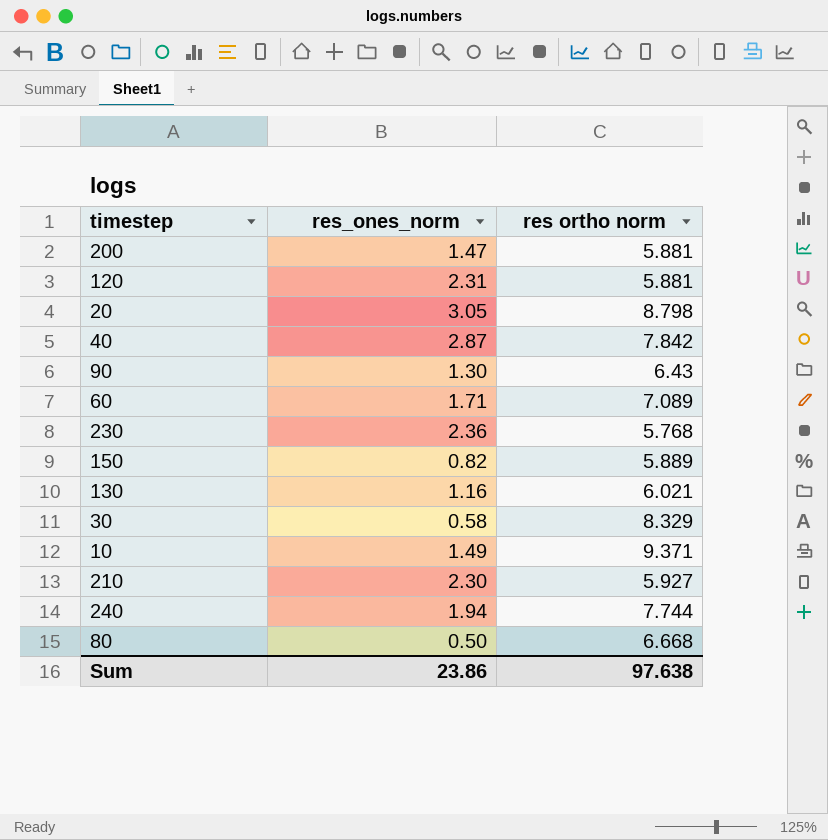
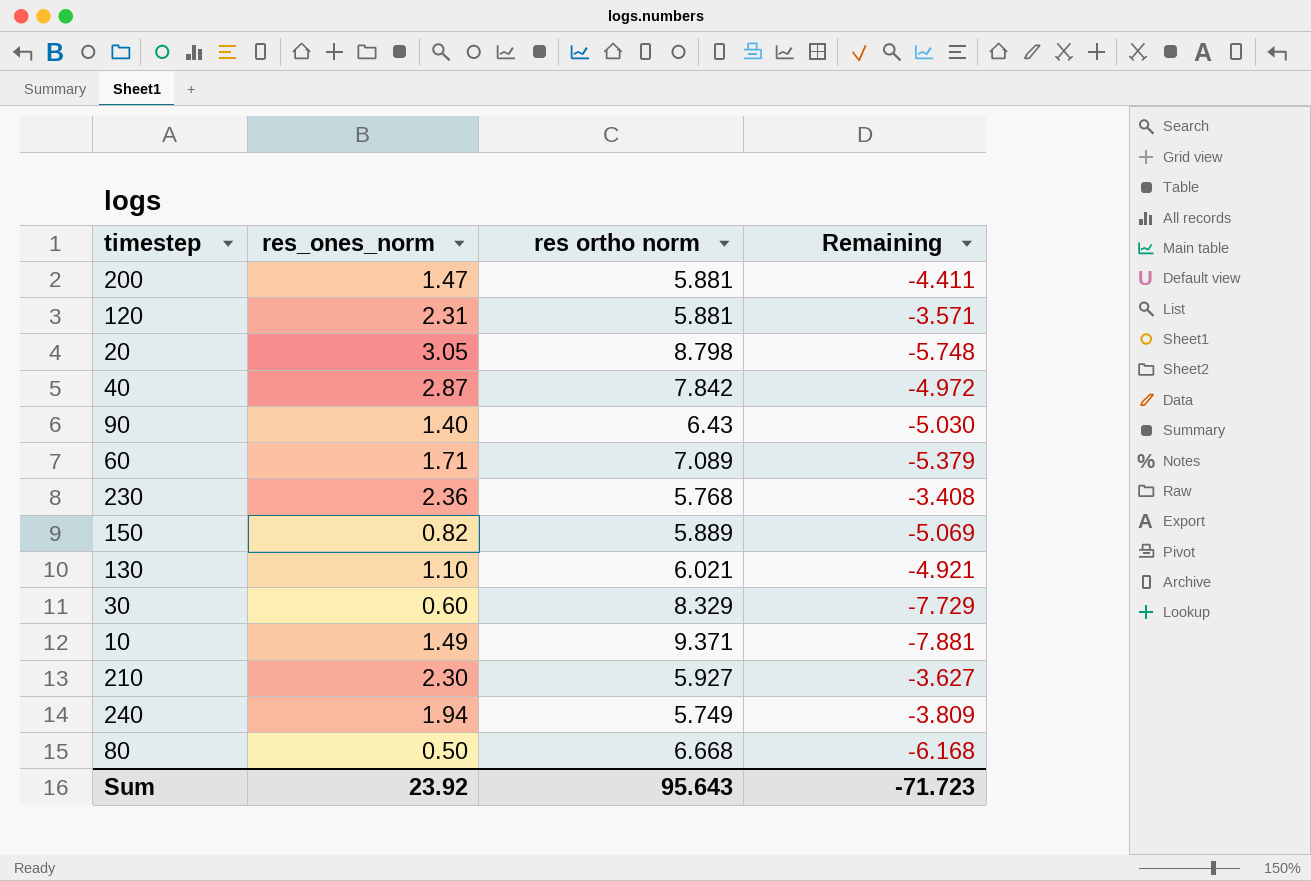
column Remaining | formula: none -> [res_ones_norm] - [res ortho norm]
90 | res_ones_norm: 1.30 -> 1.40
130 | res_ones_norm: 1.16 -> 1.10
30 | res_ones_norm: 0.58 -> 0.60
240 | res ortho norm: 7.744 -> 5.749
Sum | res_ones_norm: 23.86 -> 23.92
Sum | res ortho norm: 97.638 -> 95.643

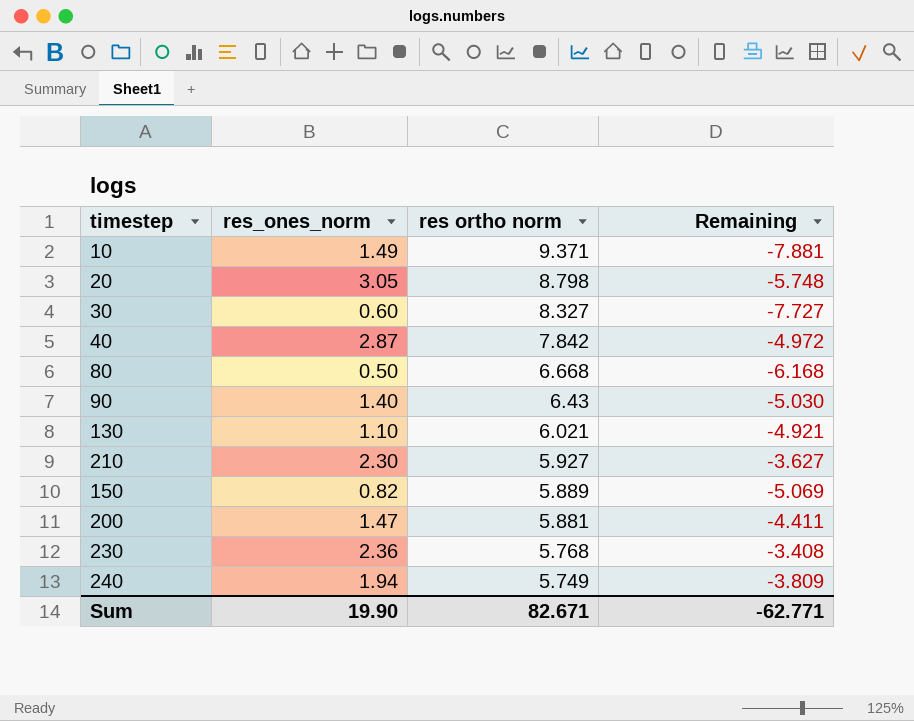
row order: none -> res ortho norm descending
row 120: 2.31 | 5.881 | -3.571 -> none
row 60: 1.71 | 7.089 | -5.379 -> none
30 | res ortho norm: 8.329 -> 8.327
30 | Remaining: -7.729 -> -7.727
Sum | res_ones_norm: 23.92 -> 19.90
Sum | res ortho norm: 95.643 -> 82.671
Sum | Remaining: -71.723 -> -62.771

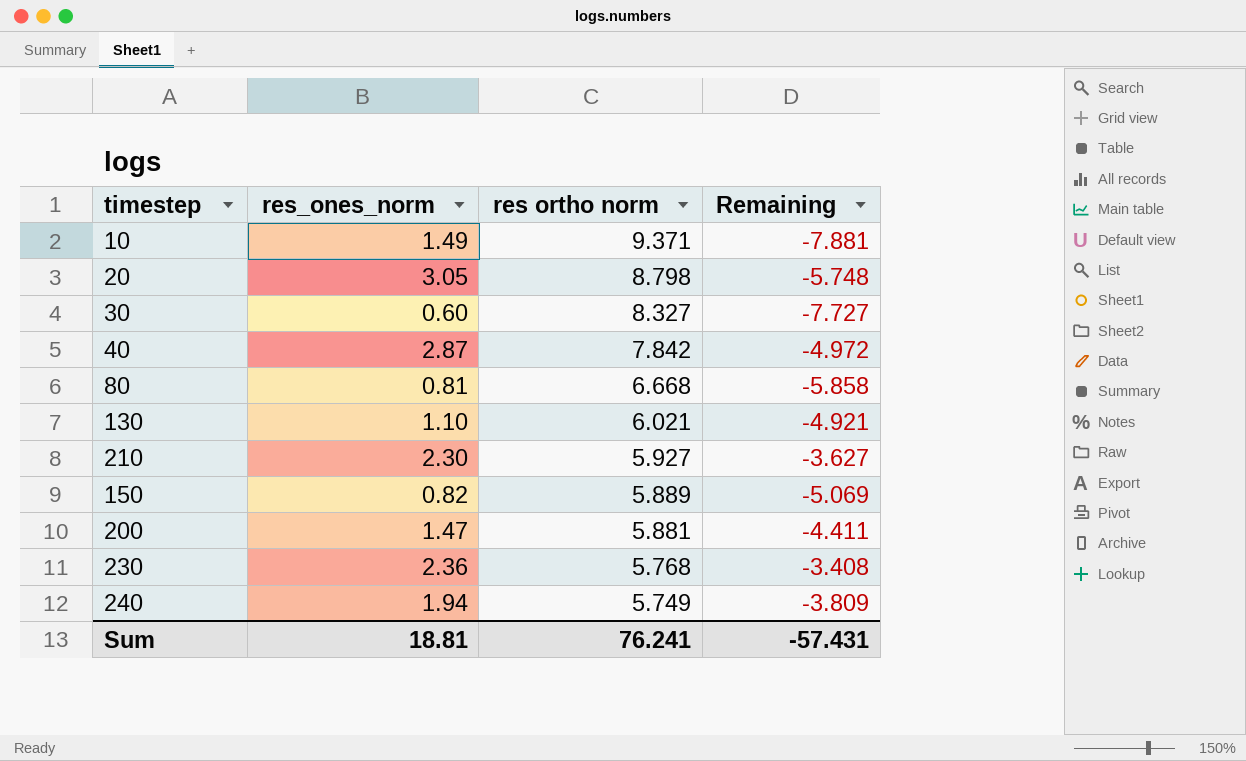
row 90: 1.40 | 6.43 | -5.030 -> none
80 | res_ones_norm: 0.50 -> 0.81
80 | Remaining: -6.168 -> -5.858
Sum | res_ones_norm: 19.90 -> 18.81
Sum | res ortho norm: 82.671 -> 76.241
Sum | Remaining: -62.771 -> -57.431

